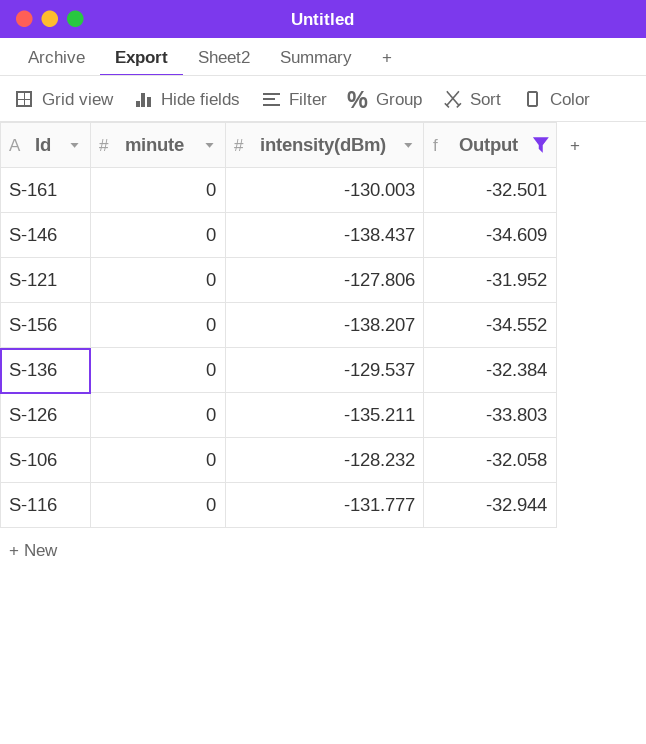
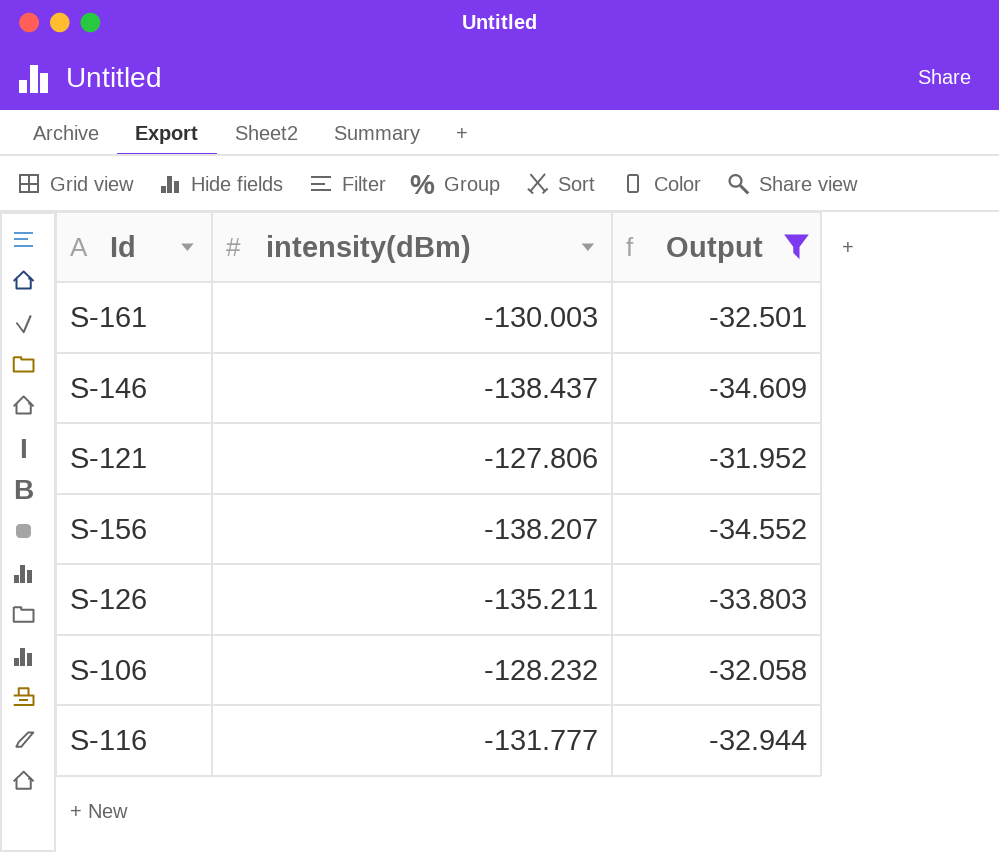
column minute | position: 2 -> none
row S-136: 0 | -129.537 | -32.384 -> none

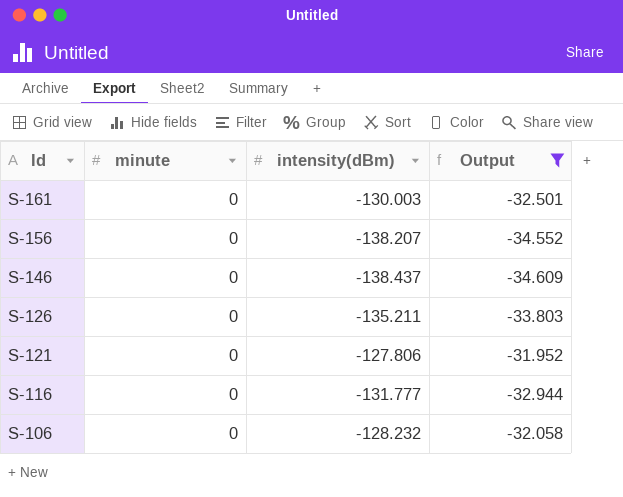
row order: none -> Id descending
column minute | position: none -> 2

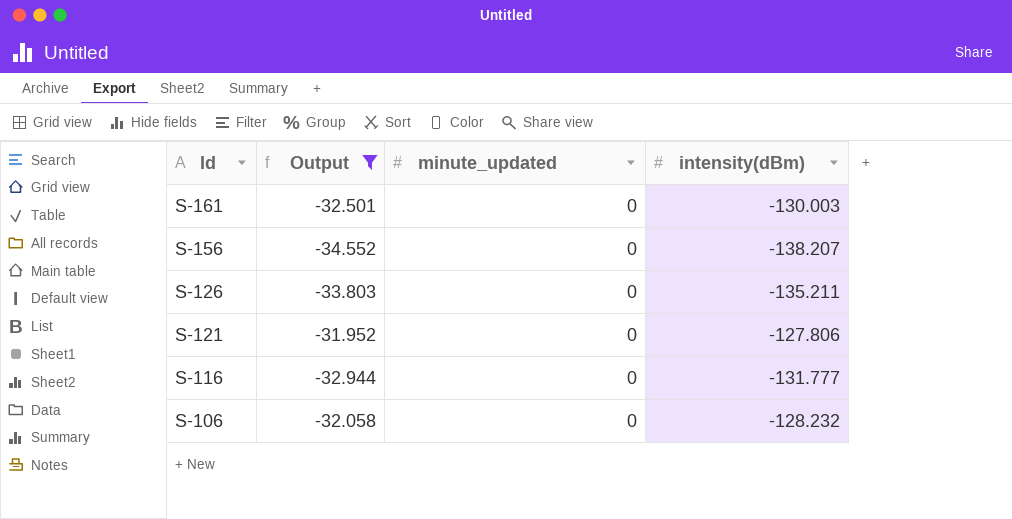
column Output | position: 4 -> 2
column name: minute -> minute_updated
row S-146: 0 | -138.437 | -34.609 -> none

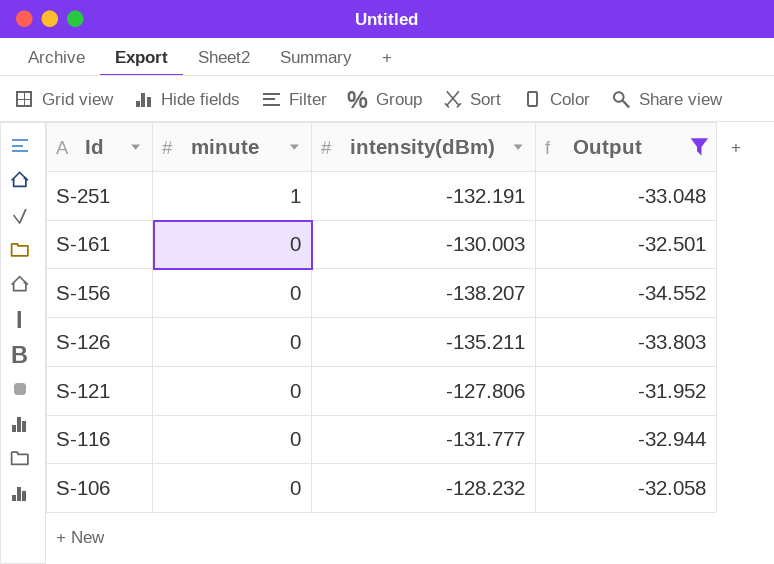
column name: minute_updated -> minute
column Output | position: 2 -> 4
row S-251: none -> 1 | -132.191 | -33.048

